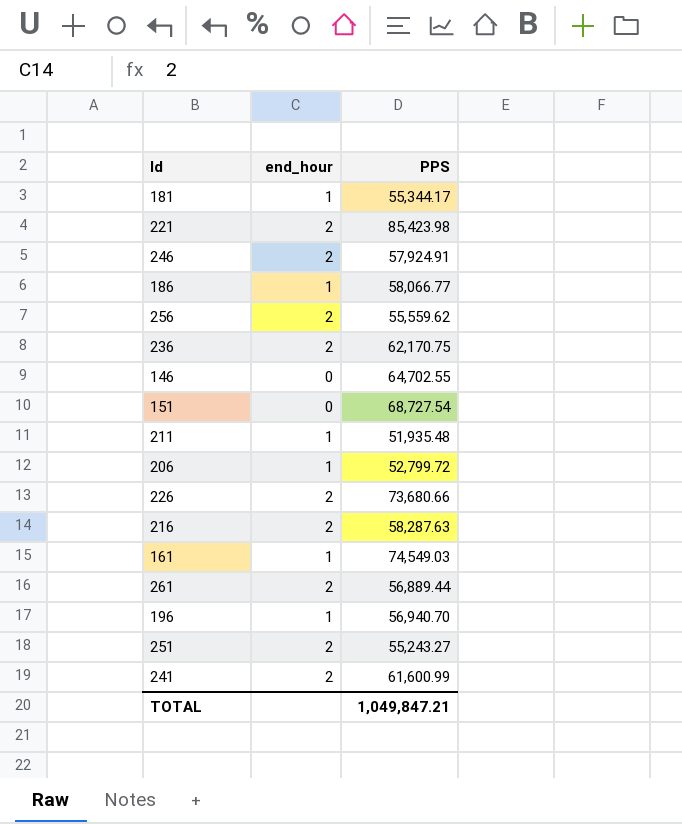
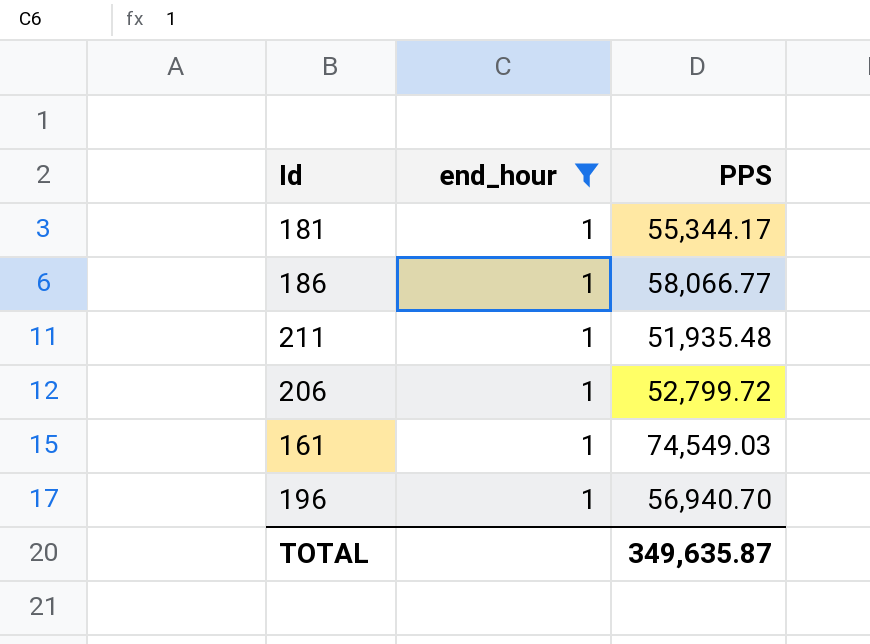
filter: none -> end_hour = 1
TOTAL | PPS: 1,049,847.21 -> 349,635.87

